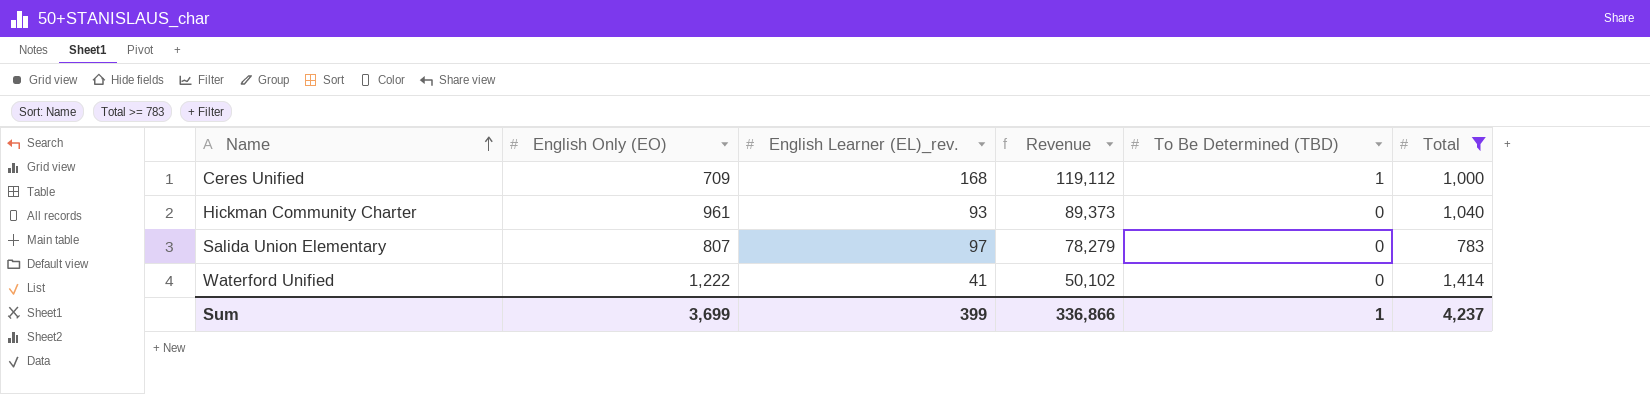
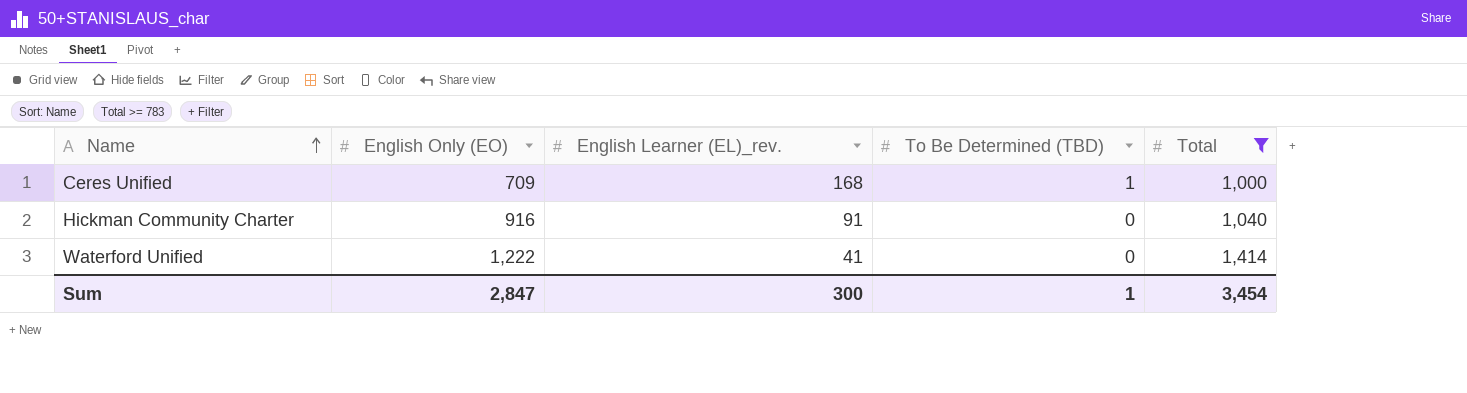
column Revenue | formula: [English Only (EO)] * [English Learner (EL)_rev.] -> none
row Salida Union Elementary: 807 | 97 | 78,279 | 0 | 783 -> none
Hickman Community Charter | English Only (EO): 961 -> 916
Hickman Community Charter | English Learner (EL)_rev.: 93 -> 91
Sum | English Only (EO): 3,699 -> 2,847
Sum | English Learner (EL)_rev.: 399 -> 300
Sum | Total: 4,237 -> 3,454

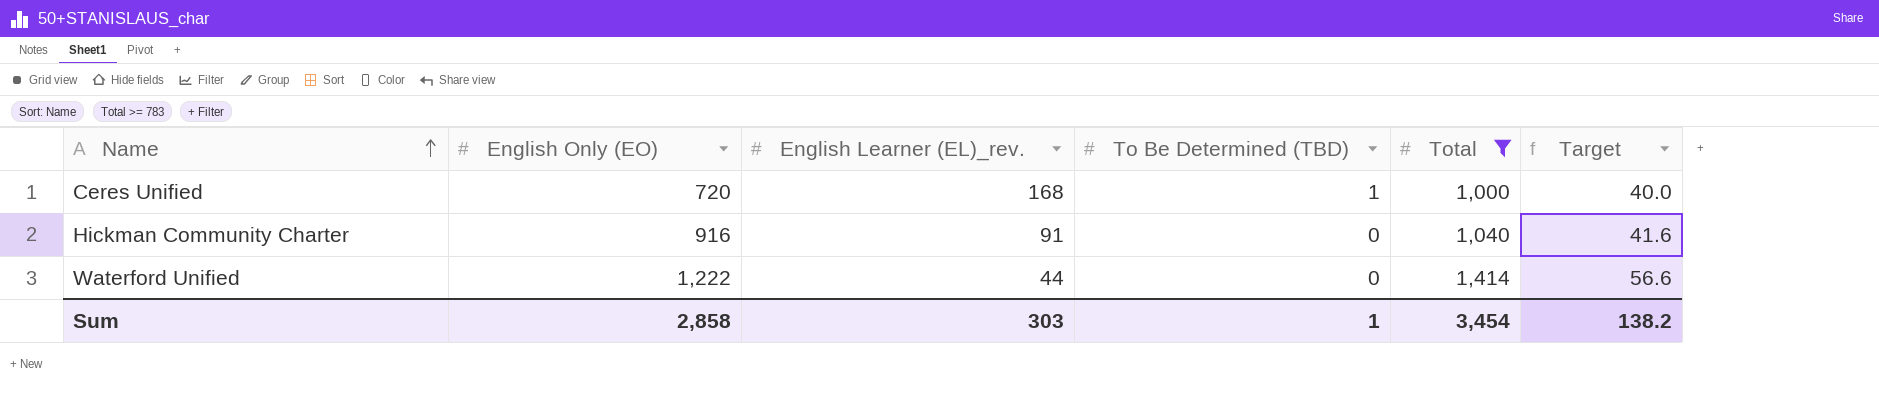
column Target | formula: none -> [Total] * 0.04
Ceres Unified | English Only (EO): 709 -> 720
Waterford Unified | English Learner (EL)_rev.: 41 -> 44
Sum | English Only (EO): 2,847 -> 2,858
Sum | English Learner (EL)_rev.: 300 -> 303

